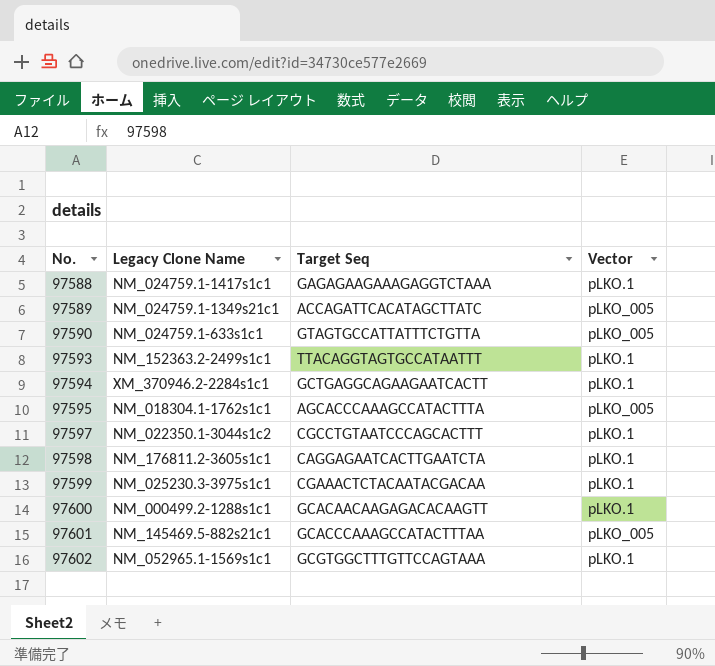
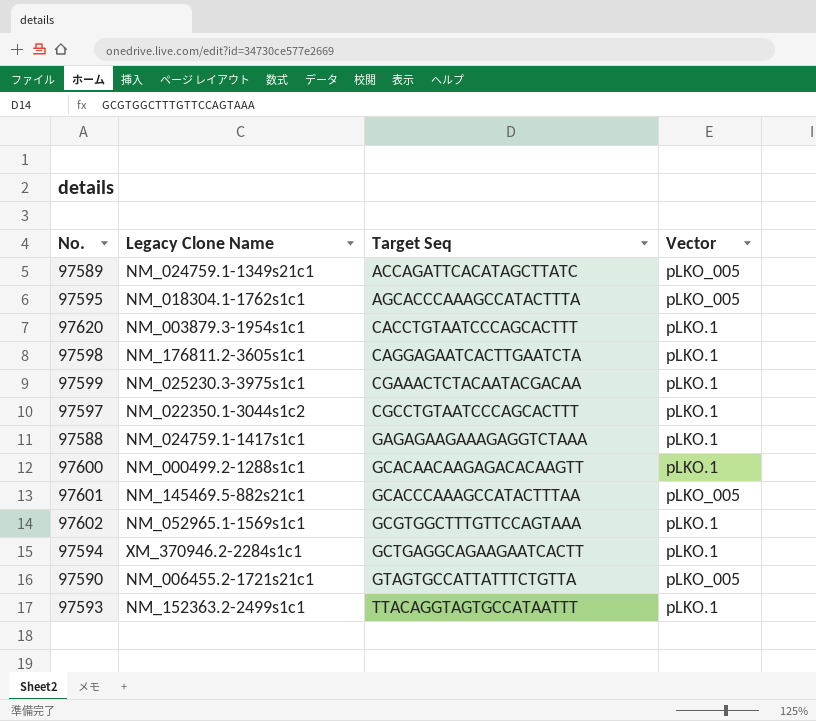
row order: No. ascending -> Target Seq ascending
row 97620: none -> NM_003879.3-1954s1c1 | CACCTGTAATCCCAGCACTTT | pLKO.1
97590 | Legacy Clone Name: NM_024759.1-633s1c1 -> NM_006455.2-1721s21c1

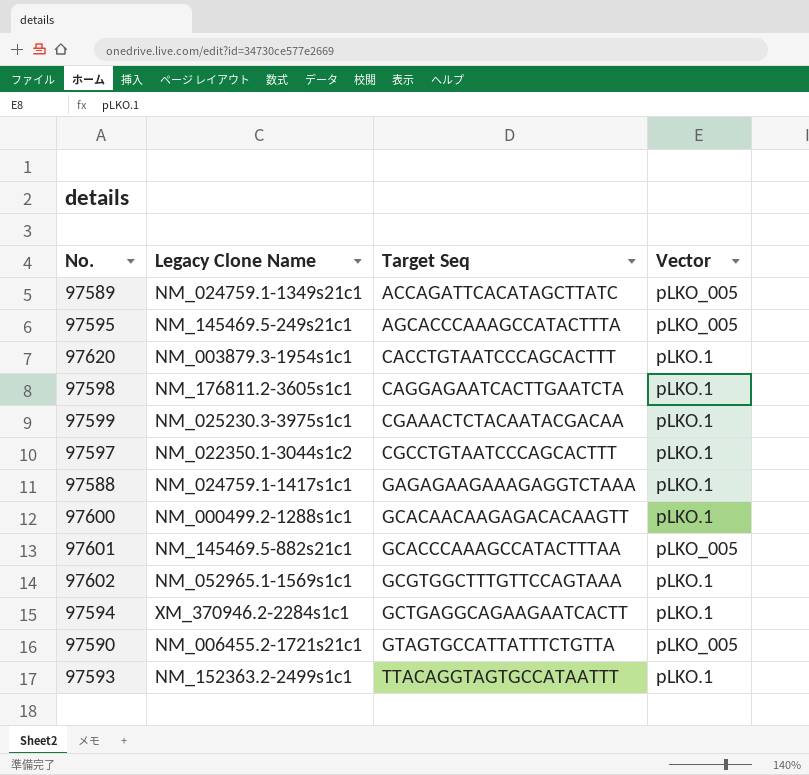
97595 | Legacy Clone Name: NM_018304.1-1762s1c1 -> NM_145469.5-249s21c1

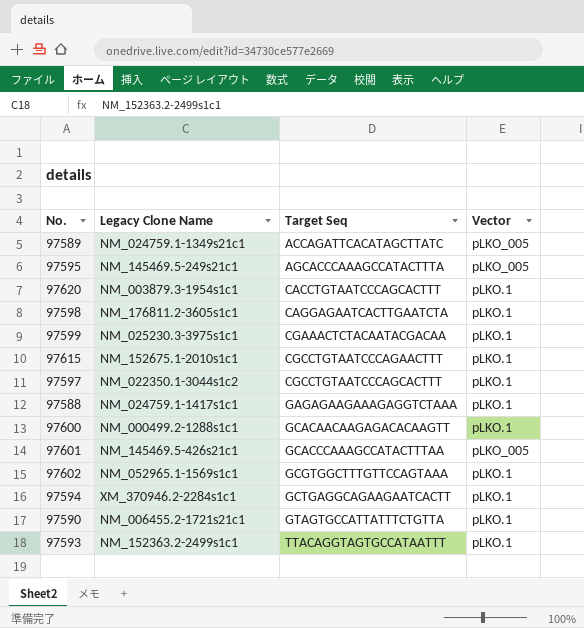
row 97615: none -> NM_152675.1-2010s1c1 | CGCCTGTAATCCCAGAACTTT | pLKO.1
97601 | Legacy Clone Name: NM_145469.5-882s21c1 -> NM_145469.5-426s21c1
97590 | Vector: pLKO_005 -> pLKO.1

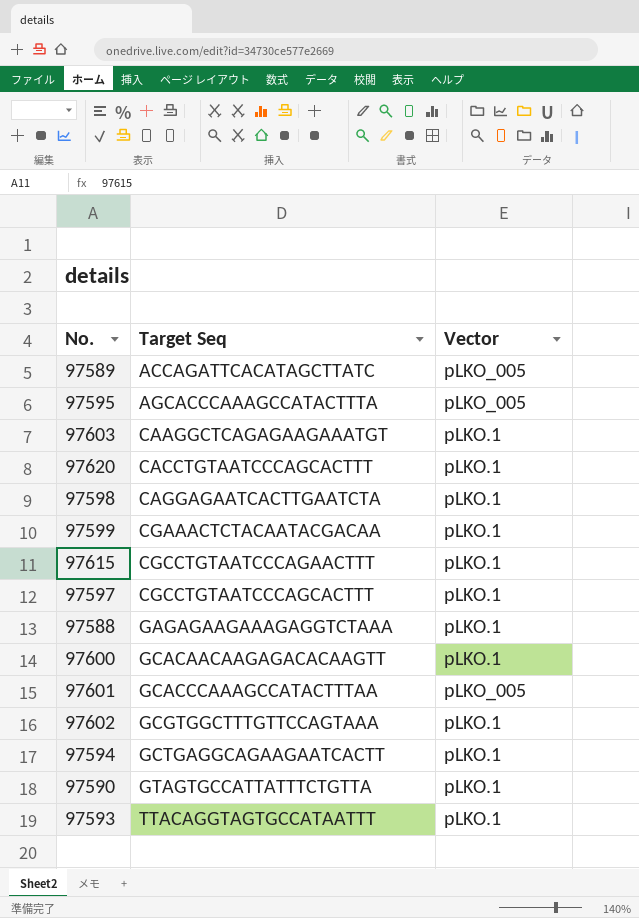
column Legacy Clone Name | position: 2 -> none
row 97603: none -> CAAGGCTCAGAGAAGAAATGT | pLKO.1

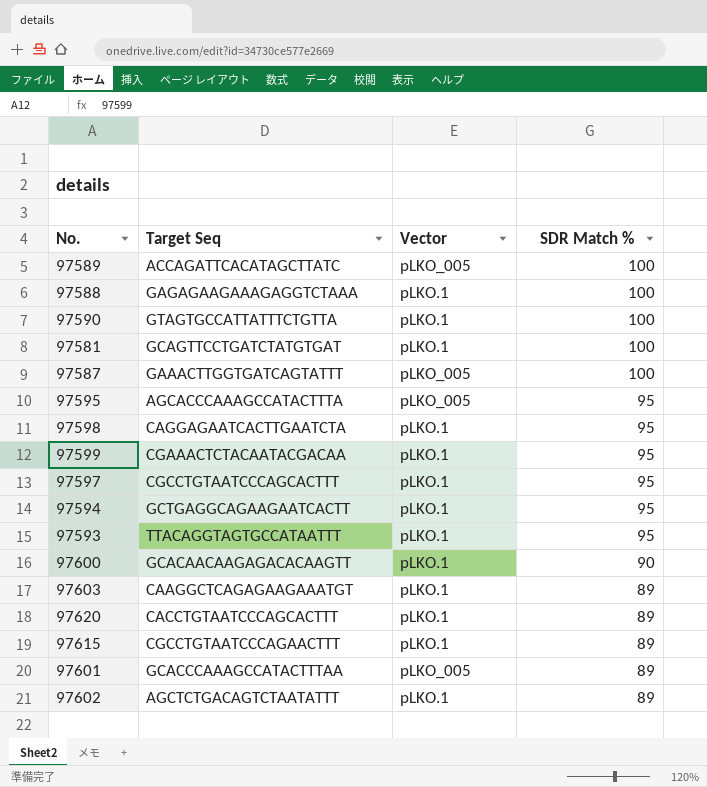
row order: Target Seq ascending -> SDR Match % descending
column SDR Match % | position: none -> 4
row 97581: none -> GCAGTTCCTGATCTATGTGAT | pLKO.1 | 100
row 97587: none -> GAAACTTGGTGATCAGTATTT | pLKO_005 | 100
97602 | Target Seq: GCGTGGCTTTGTTCCAGTAAA -> AGCTCTGACAGTCTAATATTT

